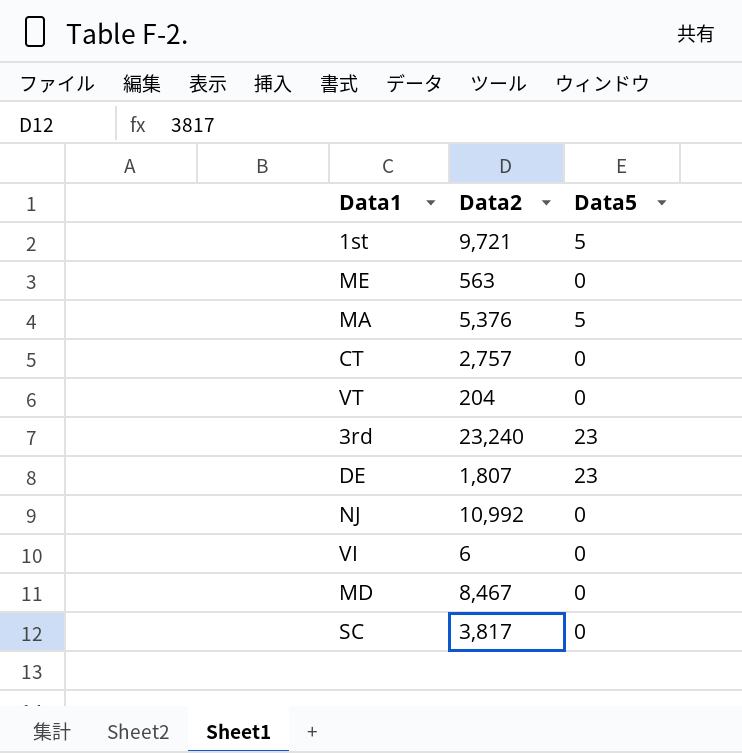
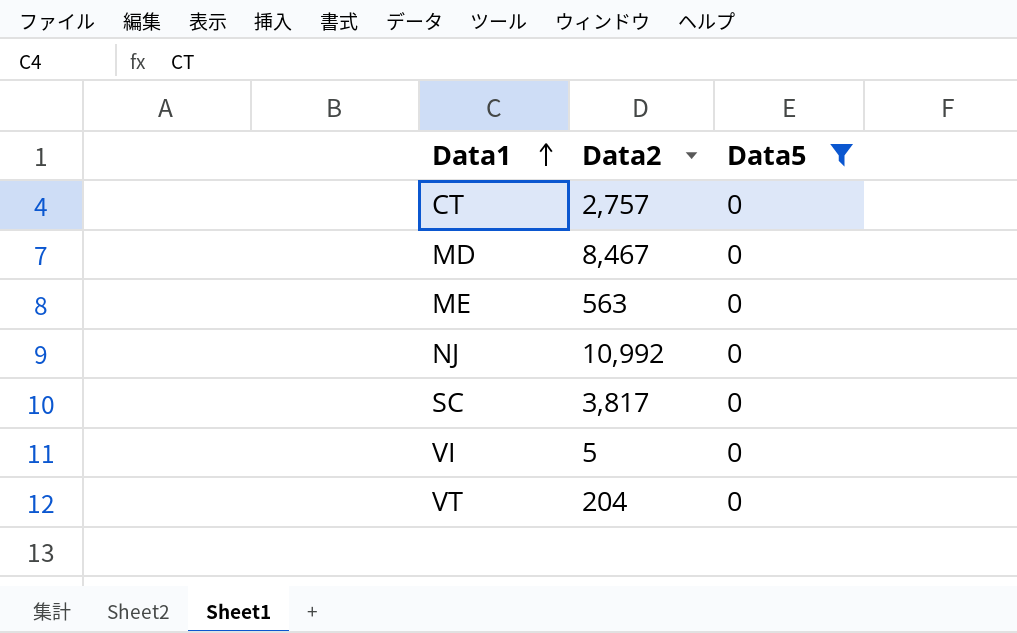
filter: none -> Data5 = 0
row order: none -> Data1 ascending
VI | Data2: 6 -> 5

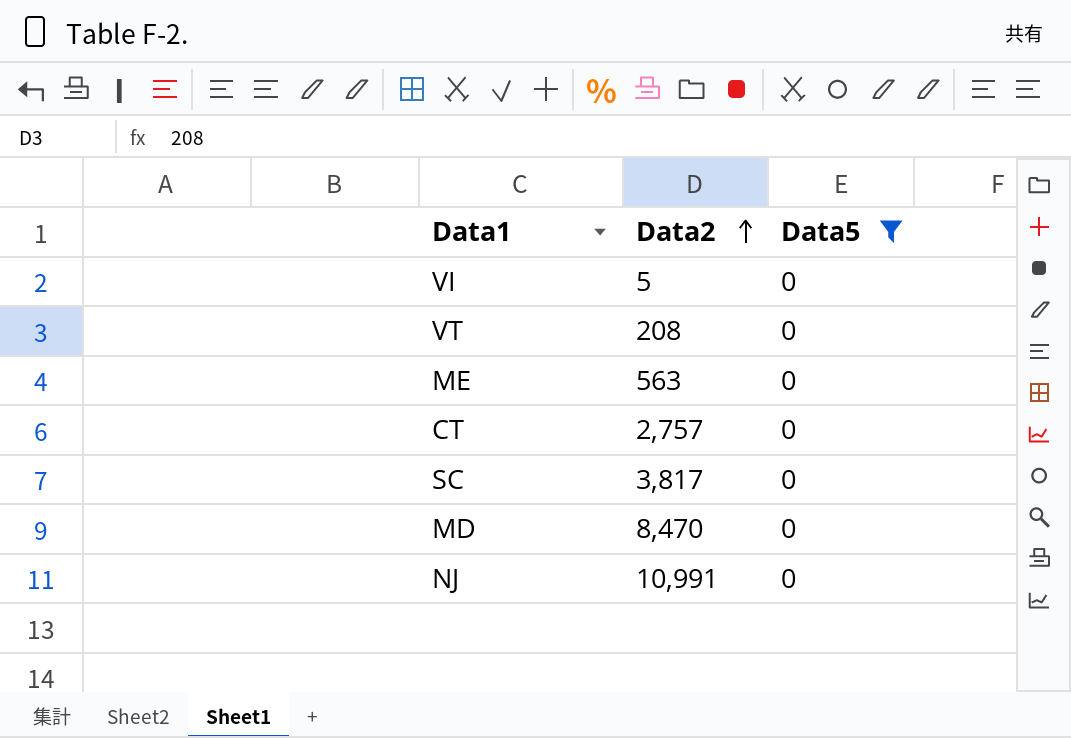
row order: Data1 ascending -> Data2 ascending
VT | Data2: 204 -> 208
MD | Data2: 8,467 -> 8,470
NJ | Data2: 10,992 -> 10,991

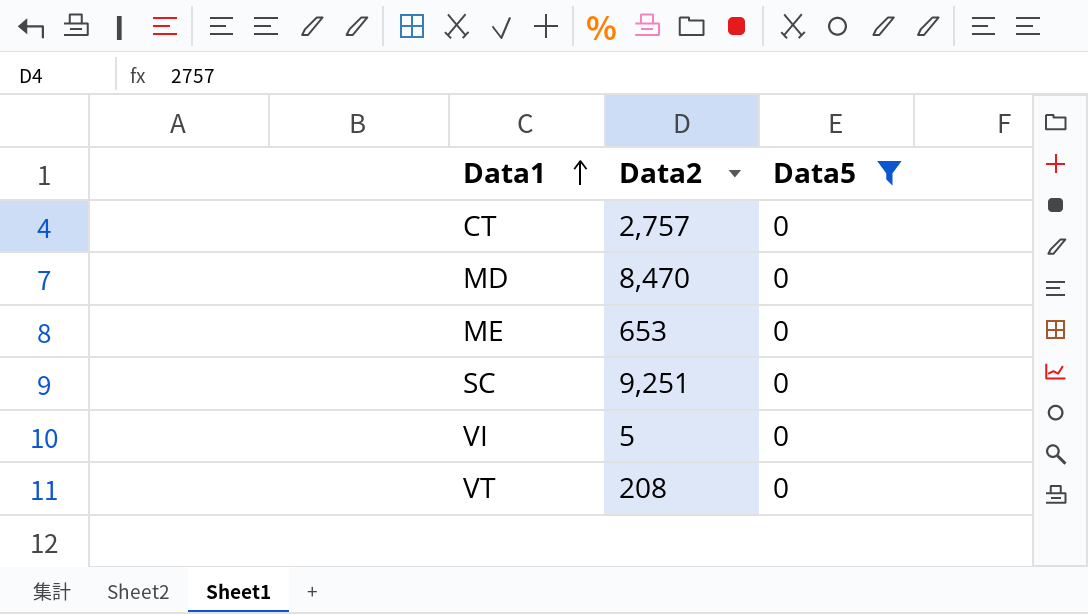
row order: Data2 ascending -> Data1 ascending
row NJ: 10,991 | 0 -> none
ME | Data2: 563 -> 653
SC | Data2: 3,817 -> 9,251

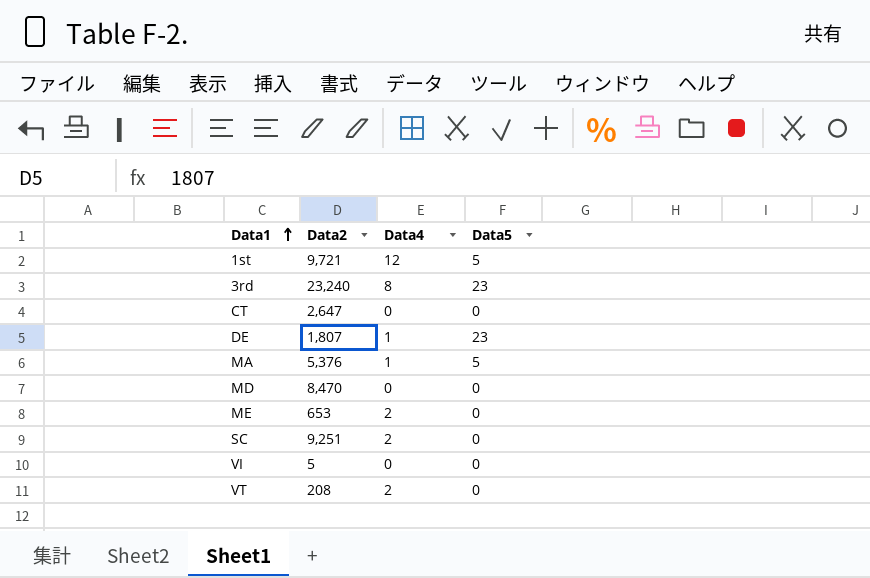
filter: Data5 = 0 -> none
column Data4 | position: none -> 3
CT | Data2: 2,757 -> 2,647

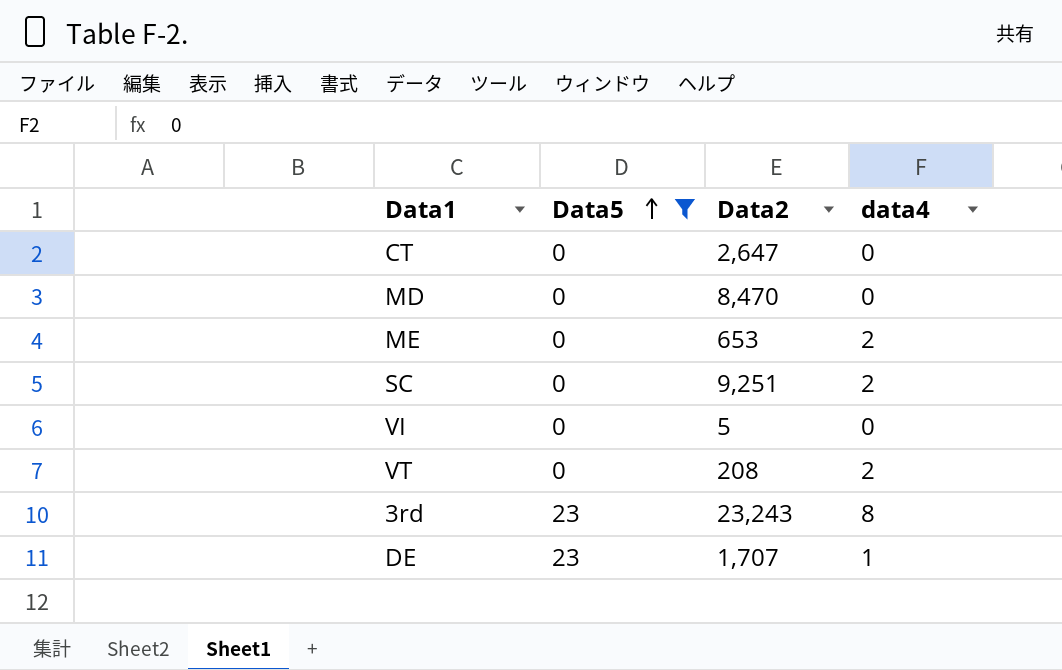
filter: none -> Data5 != 5
row order: Data1 ascending -> Data5 ascending
column Data5 | position: 4 -> 2
column name: Data4 -> data4
3rd | Data2: 23,240 -> 23,243
DE | Data2: 1,807 -> 1,707

